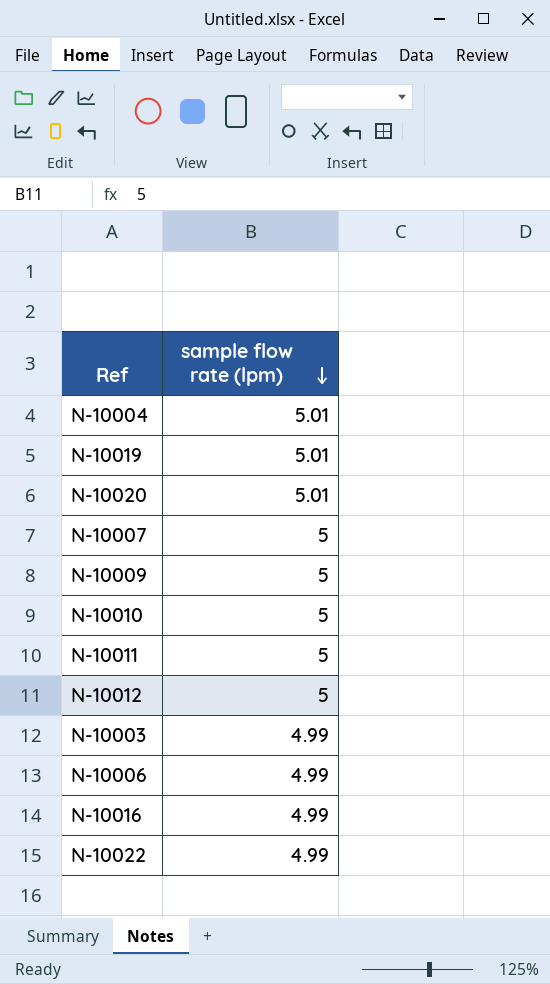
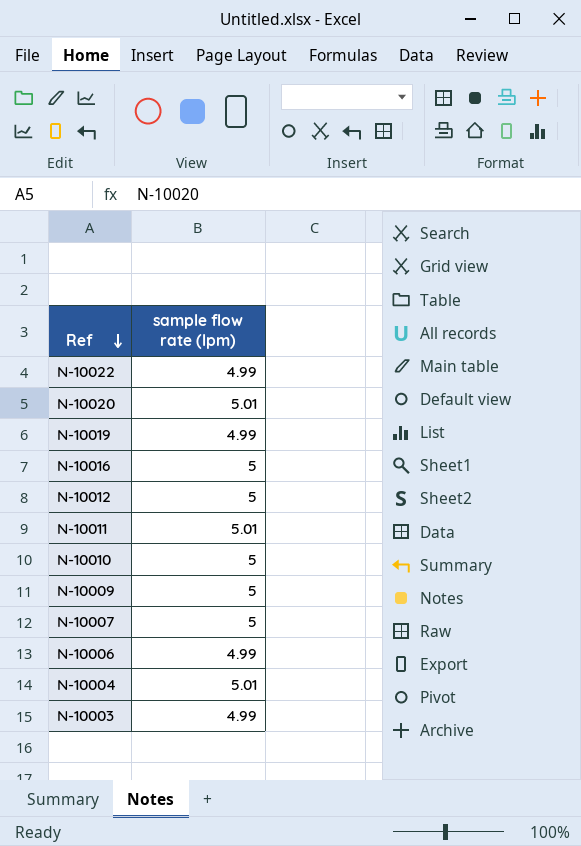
row order: sample flow rate (lpm) descending -> Ref descending
N-10019 | sample flow rate (lpm): 5.01 -> 4.99
N-10016 | sample flow rate (lpm): 4.99 -> 5
N-10011 | sample flow rate (lpm): 5 -> 5.01

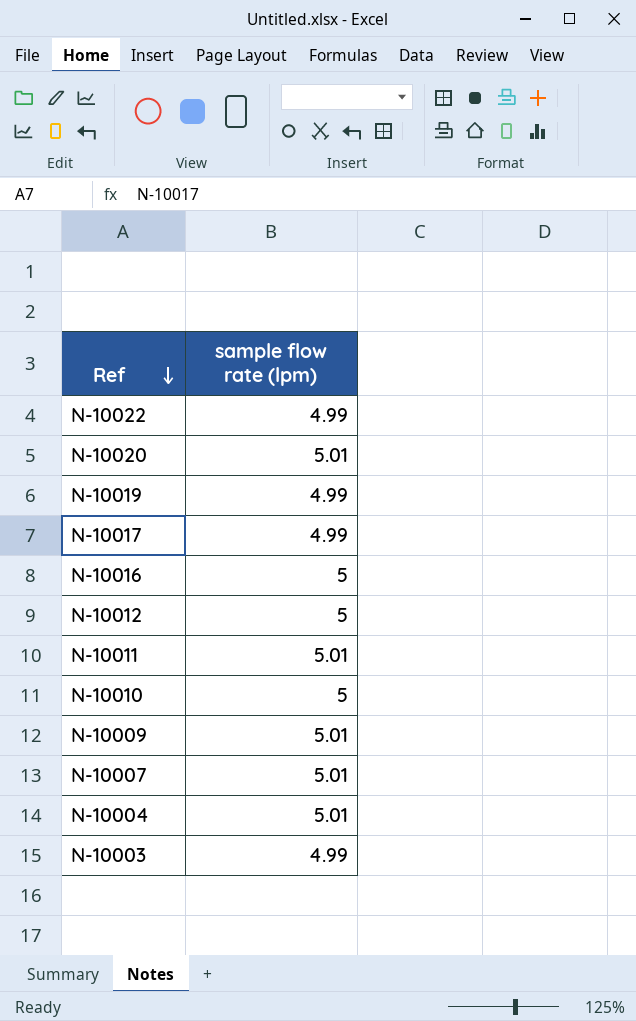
row N-10006: 4.99 -> none
row N-10017: none -> 4.99
N-10009 | sample flow rate (lpm): 5 -> 5.01
N-10007 | sample flow rate (lpm): 5 -> 5.01

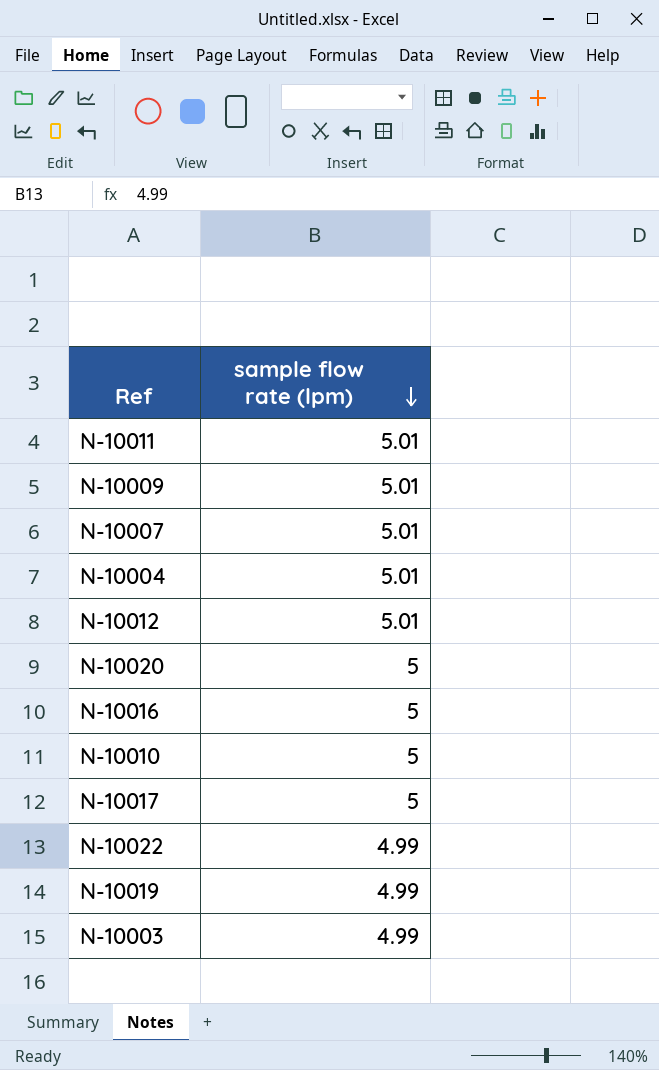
row order: Ref descending -> sample flow rate (lpm) descending
N-10012 | sample flow rate (lpm): 5 -> 5.01
N-10020 | sample flow rate (lpm): 5.01 -> 5
N-10017 | sample flow rate (lpm): 4.99 -> 5

